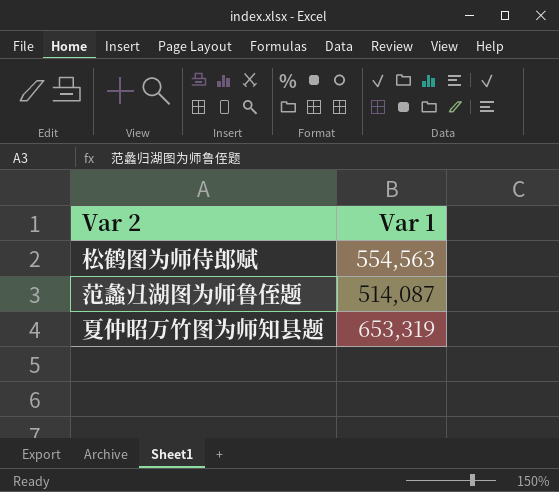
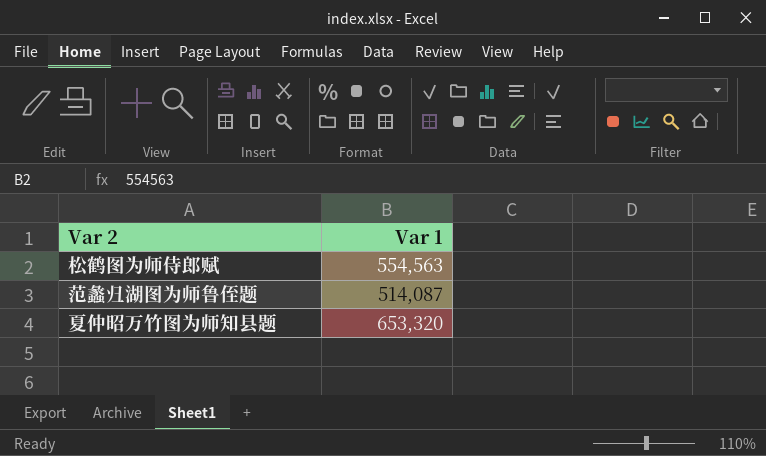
夏仲昭万竹图为师知县题 | Var 1: 653,319 -> 653,320

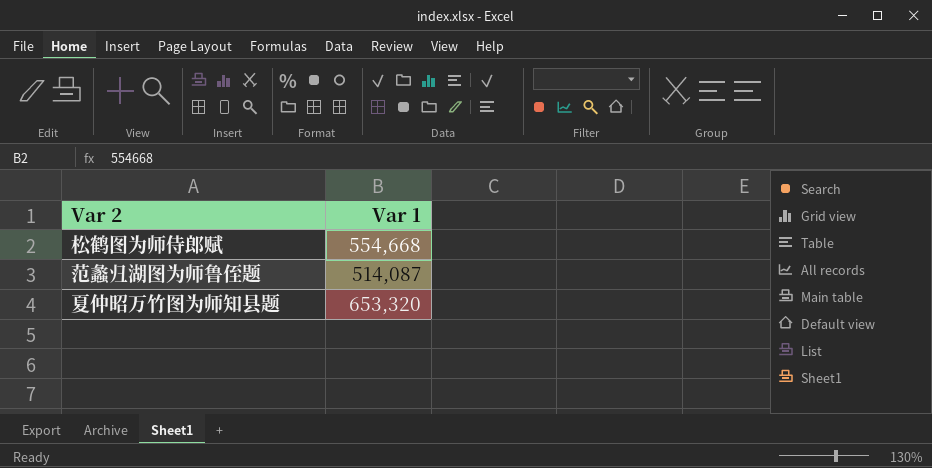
松鹤图为师侍郎赋 | Var 1: 554,563 -> 554,668

